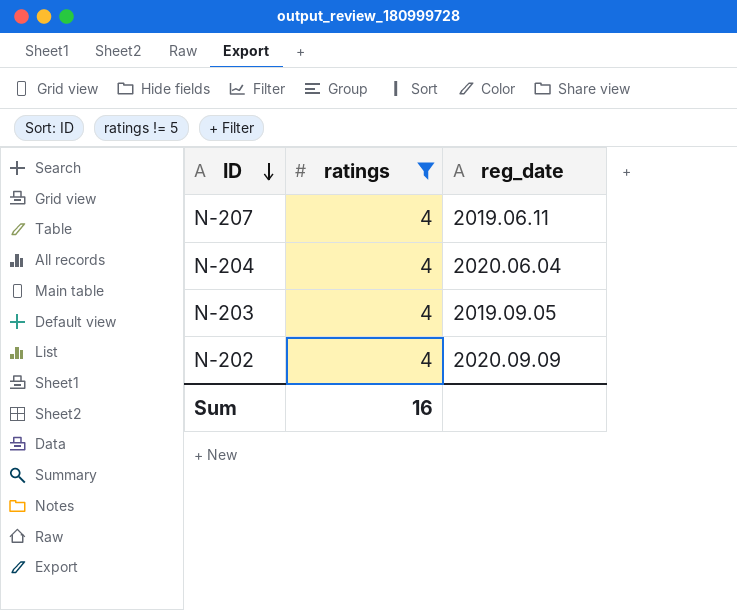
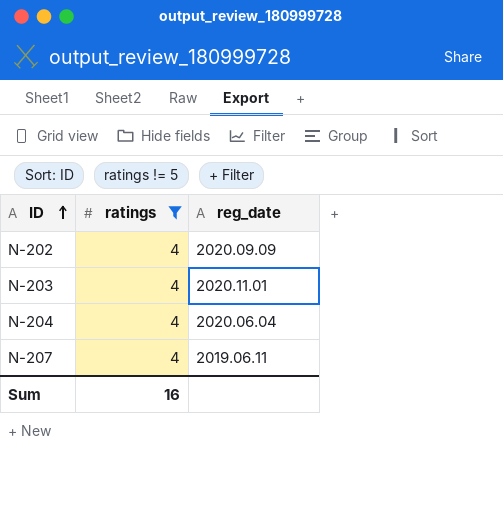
row order: ID descending -> ID ascending
N-203 | reg_date: 2019.09.05 -> 2020.11.01

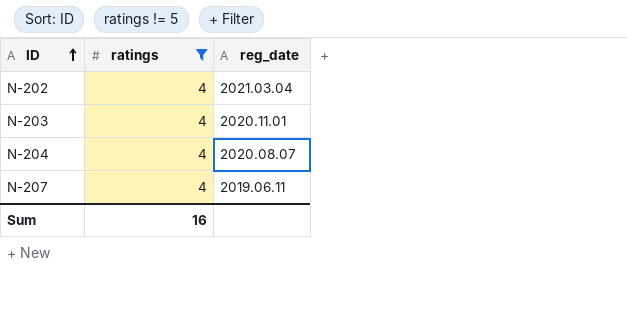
N-202 | reg_date: 2020.09.09 -> 2021.03.04
N-204 | reg_date: 2020.06.04 -> 2020.08.07

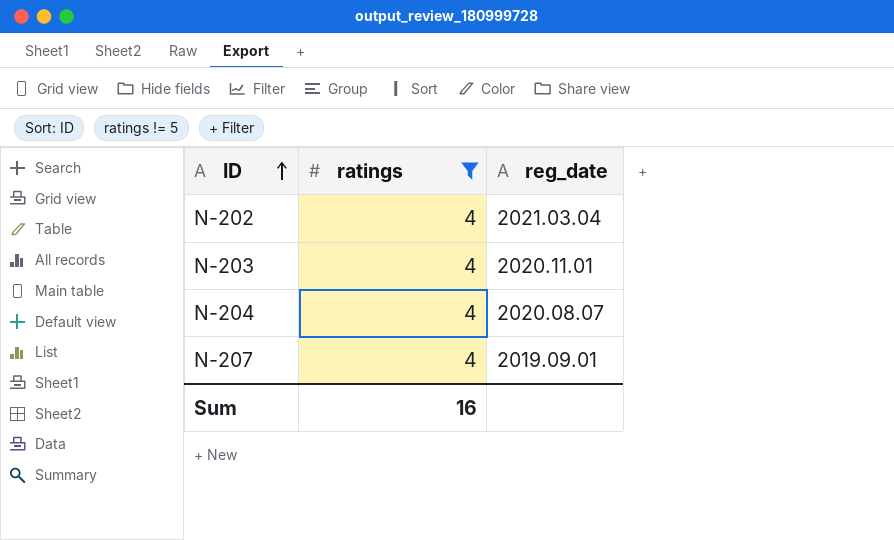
N-207 | reg_date: 2019.06.11 -> 2019.09.01

